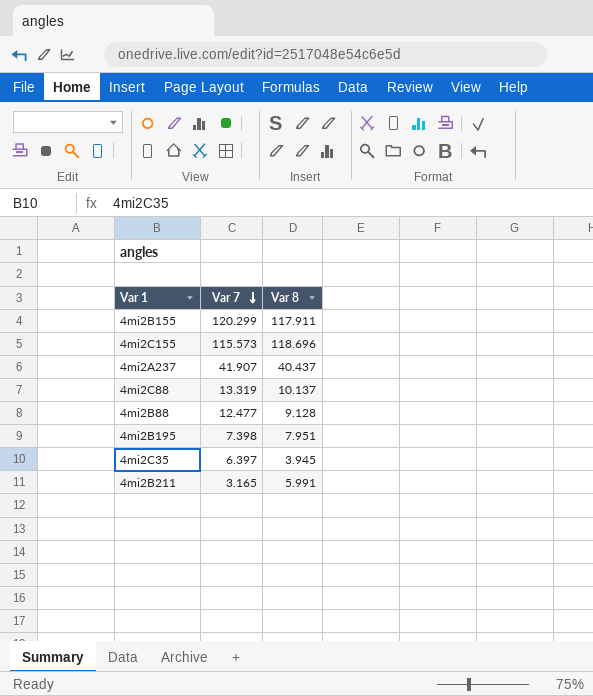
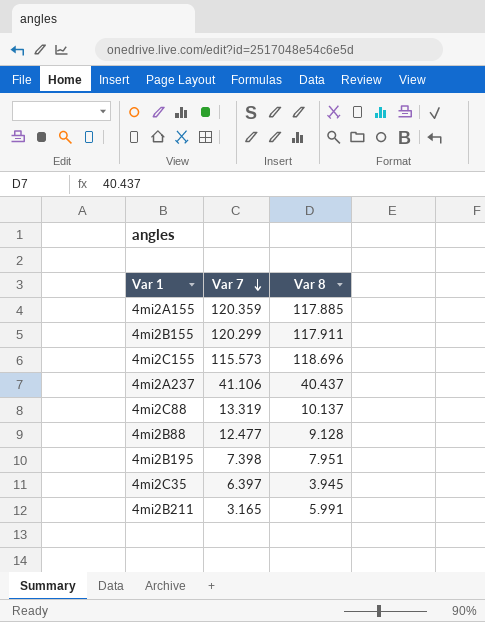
row 4mi2A155: none -> 120.359 | 117.885
4mi2A237 | Var 7: 41.907 -> 41.106

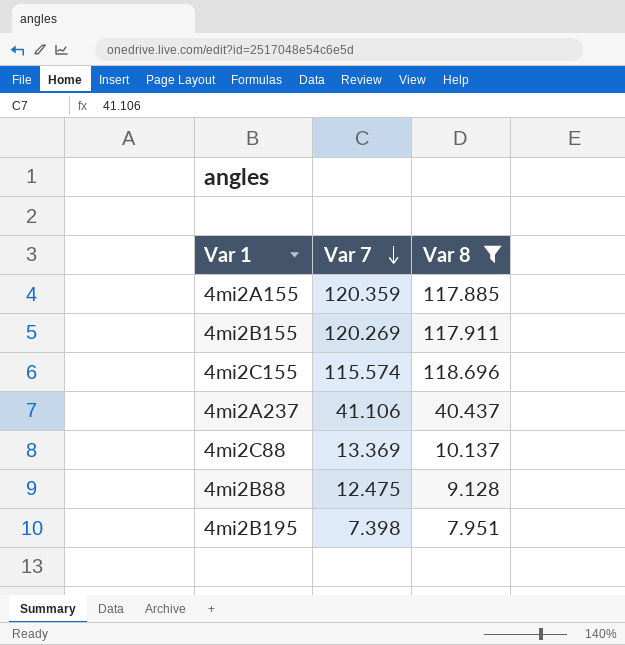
filter: none -> Var 8 >= 7.951
4mi2B155 | Var 7: 120.299 -> 120.269
4mi2C155 | Var 7: 115.573 -> 115.574
4mi2C88 | Var 7: 13.319 -> 13.369
4mi2B88 | Var 7: 12.477 -> 12.475

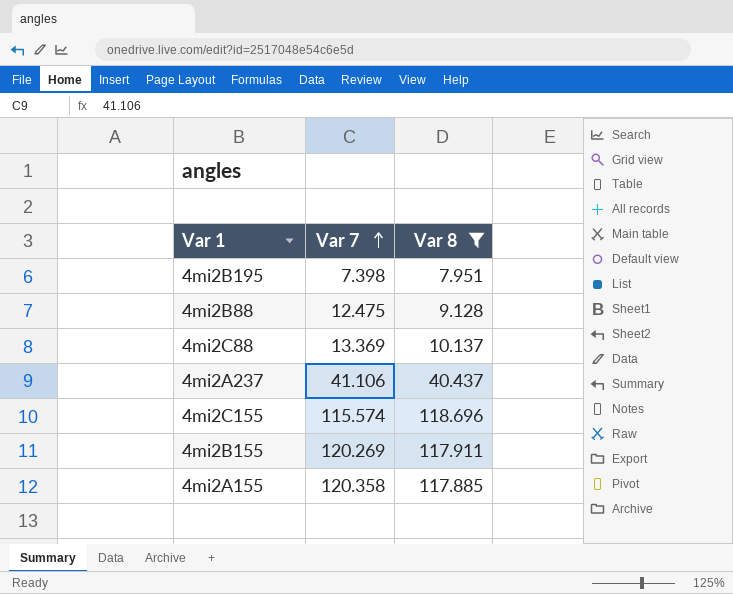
row order: Var 7 descending -> Var 7 ascending
4mi2A155 | Var 7: 120.359 -> 120.358

